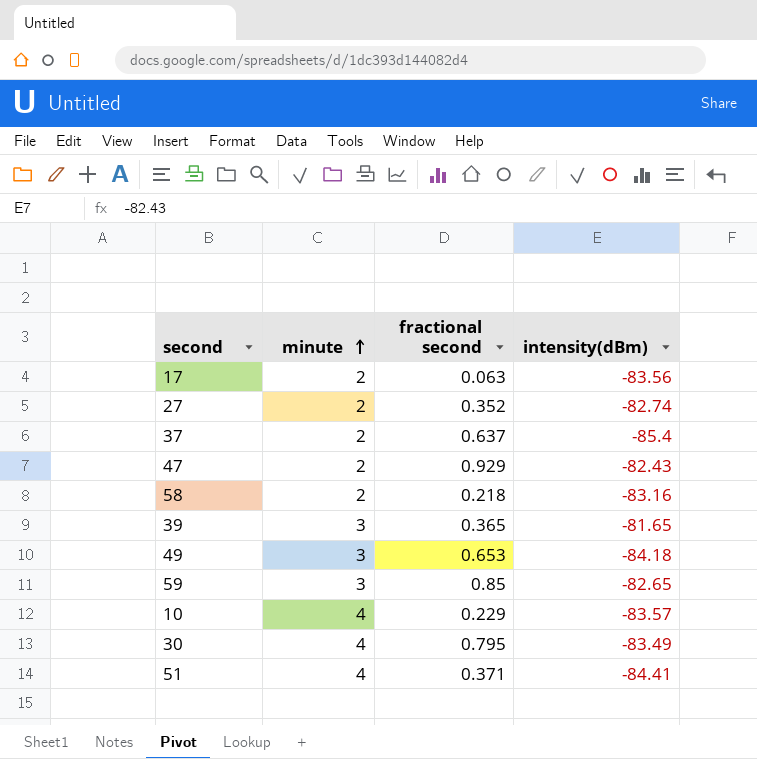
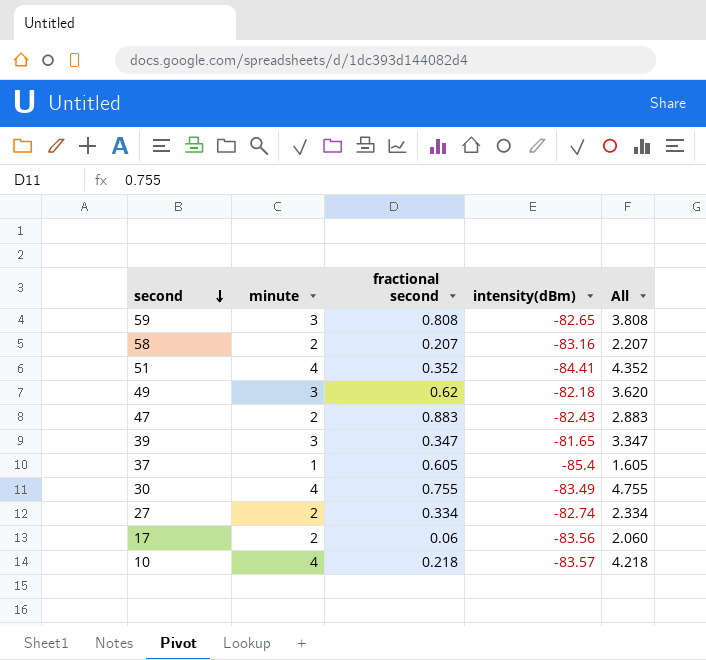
row order: minute ascending -> second descending
column All | formula: none -> [minute] + [fractional second]
59 | fractional second: 0.85 -> 0.808
58 | fractional second: 0.218 -> 0.207
51 | fractional second: 0.371 -> 0.352
49 | fractional second: 0.653 -> 0.62
49 | intensity(dBm): -84.18 -> -82.18
47 | fractional second: 0.929 -> 0.883
39 | fractional second: 0.365 -> 0.347
37 | minute: 2 -> 1
37 | fractional second: 0.637 -> 0.605
30 | fractional second: 0.795 -> 0.755
27 | fractional second: 0.352 -> 0.334
17 | fractional second: 0.063 -> 0.06
10 | fractional second: 0.229 -> 0.218

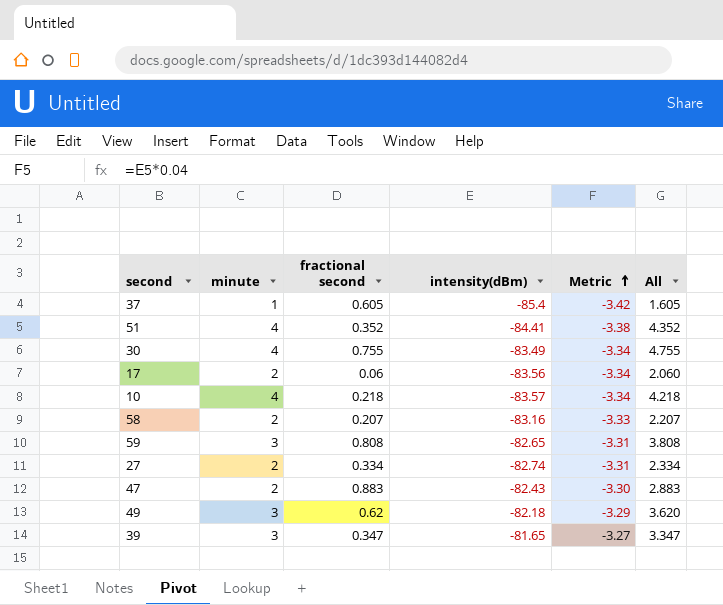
row order: second descending -> Metric ascending
column Metric | formula: none -> [intensity(dBm)] * 0.04

